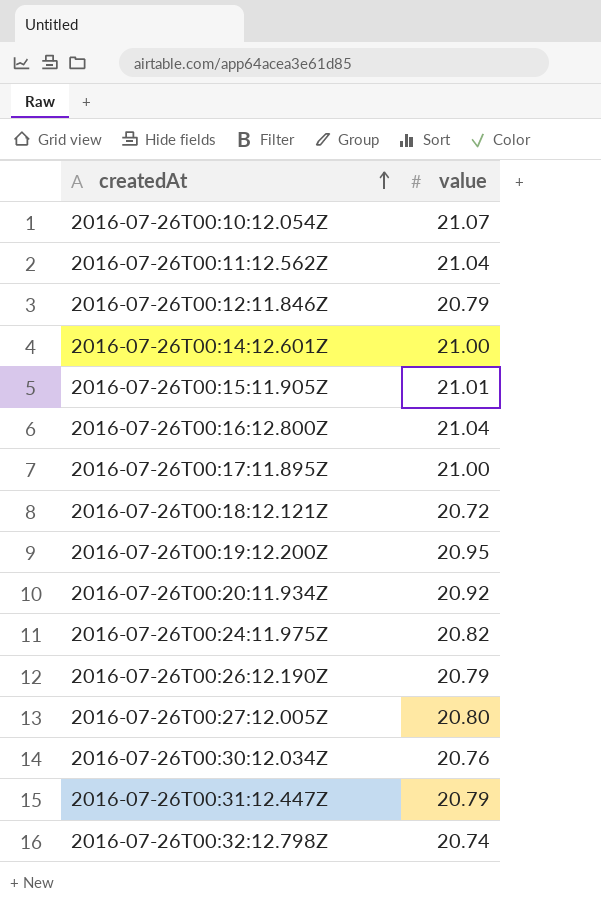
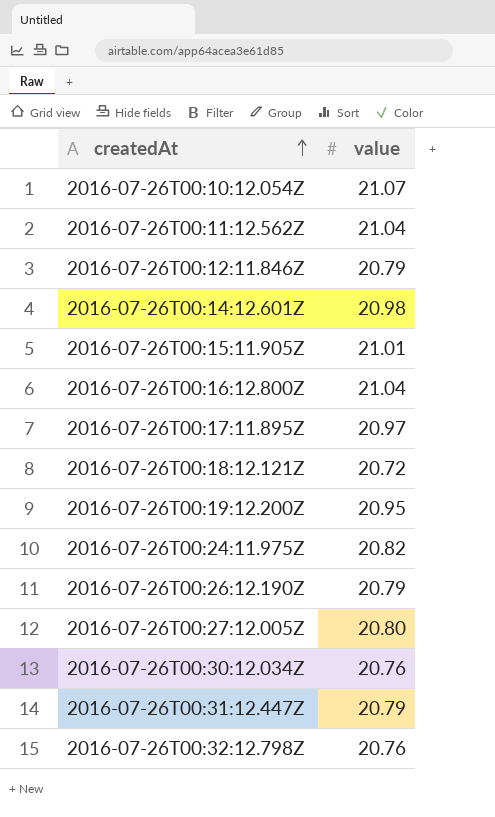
row 2016-07-26T00:20:11.934Z: 20.92 -> none
2016-07-26T00:14:12.601Z | value: 21.00 -> 20.98
2016-07-26T00:17:11.895Z | value: 21.00 -> 20.97
2016-07-26T00:32:12.798Z | value: 20.74 -> 20.76

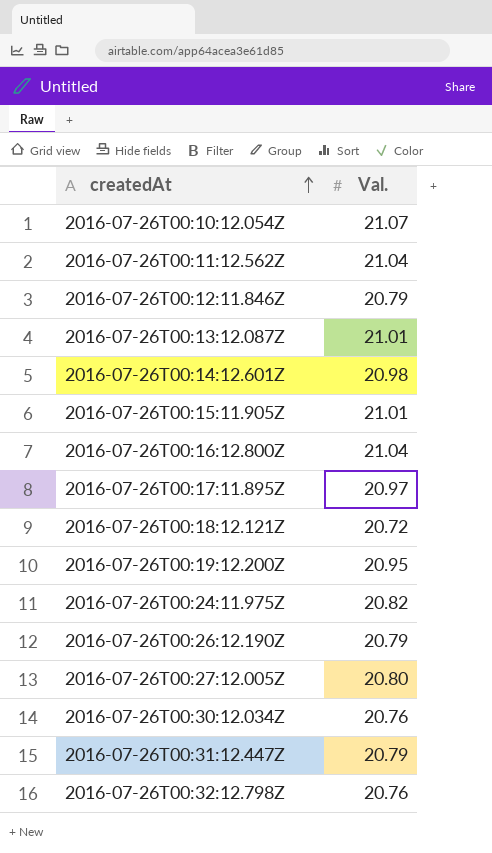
column name: value -> Val.
row 2016-07-26T00:13:12.087Z: none -> 21.01

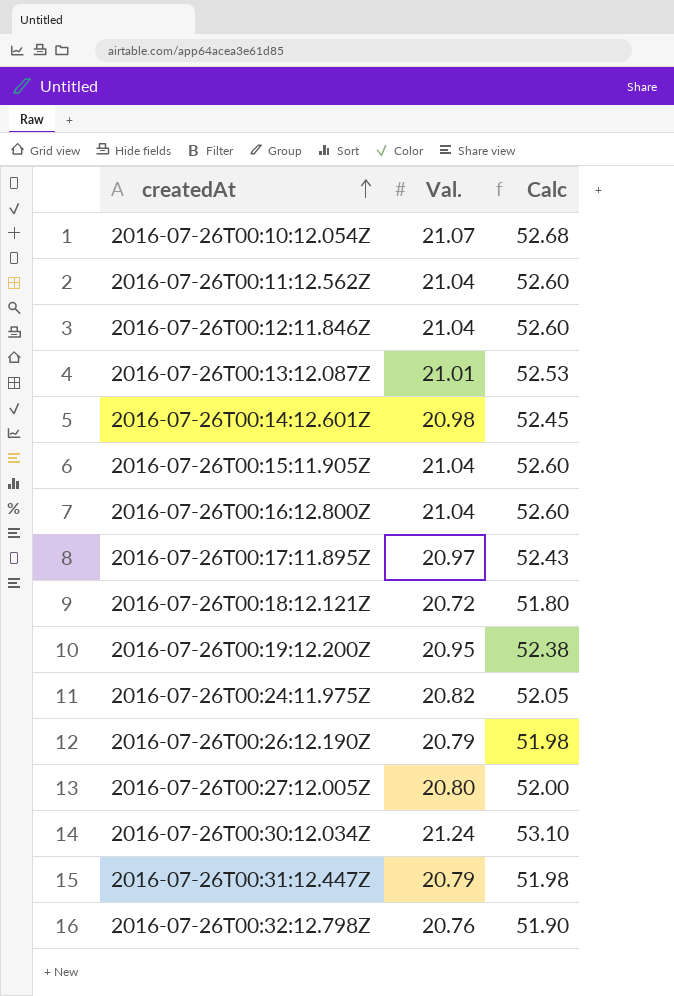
column Calc | formula: none -> [Val.] * 2.5
2016-07-26T00:12:11.846Z | Val.: 20.79 -> 21.04
2016-07-26T00:15:11.905Z | Val.: 21.01 -> 21.04
2016-07-26T00:30:12.034Z | Val.: 20.76 -> 21.24

